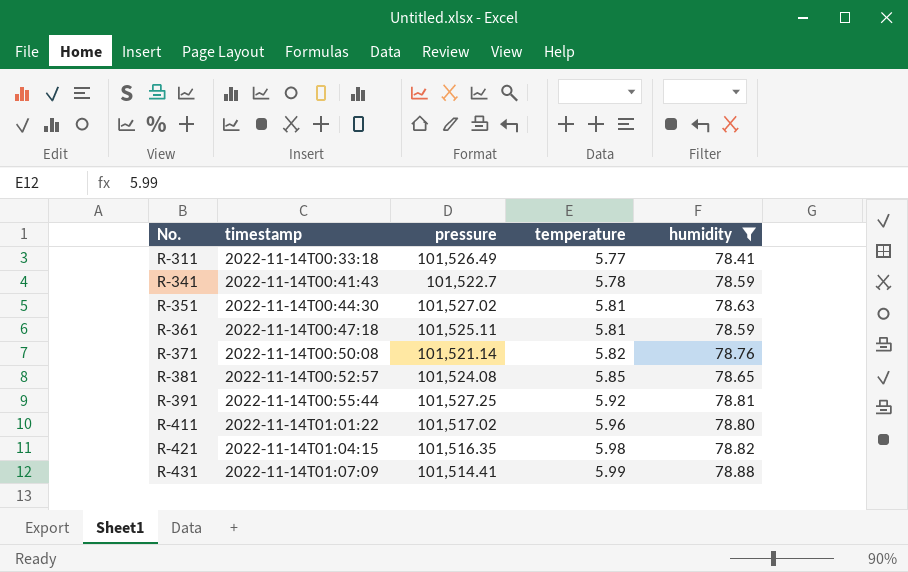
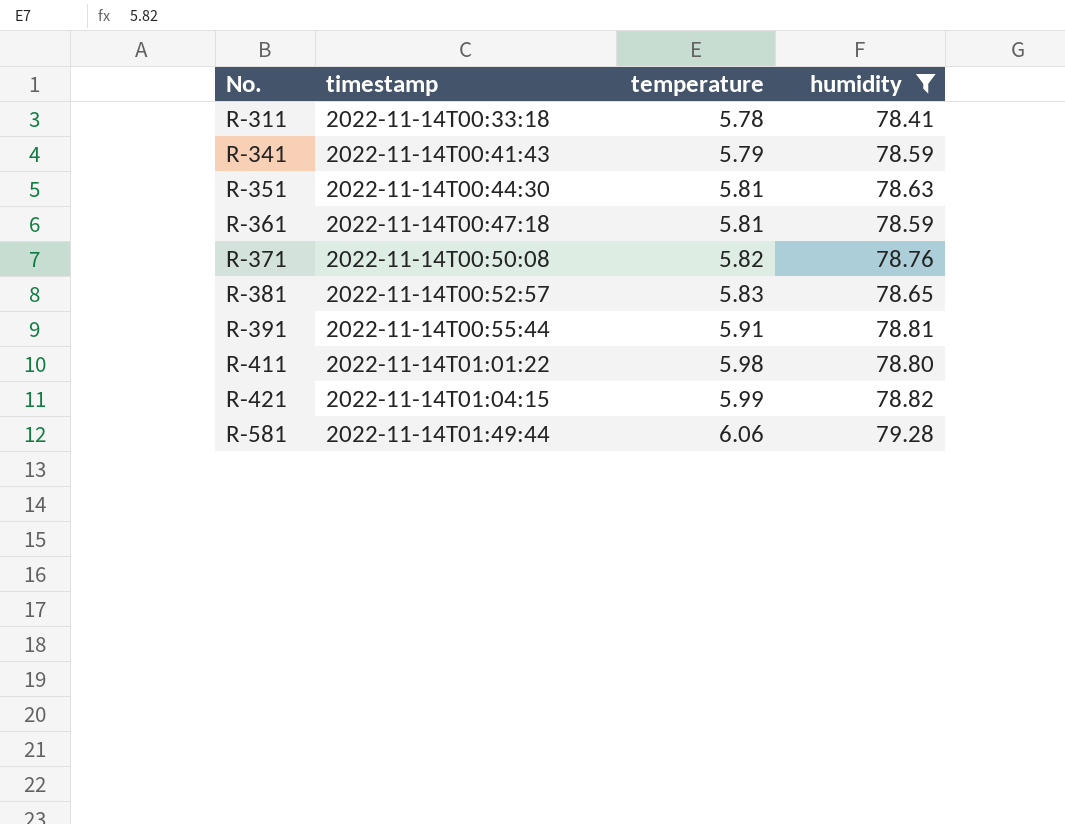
column pressure | position: 3 -> none
row R-431: 2022-11-14T01:07:09 | 101,514.41 | 5.99 | 78.88 -> none
R-311 | temperature: 5.77 -> 5.78
R-341 | temperature: 5.78 -> 5.79
R-381 | temperature: 5.85 -> 5.83
R-391 | temperature: 5.92 -> 5.91
R-411 | temperature: 5.96 -> 5.98
R-421 | temperature: 5.98 -> 5.99
row R-581: none -> 2022-11-14T01:49:44 | 6.06 | 79.28

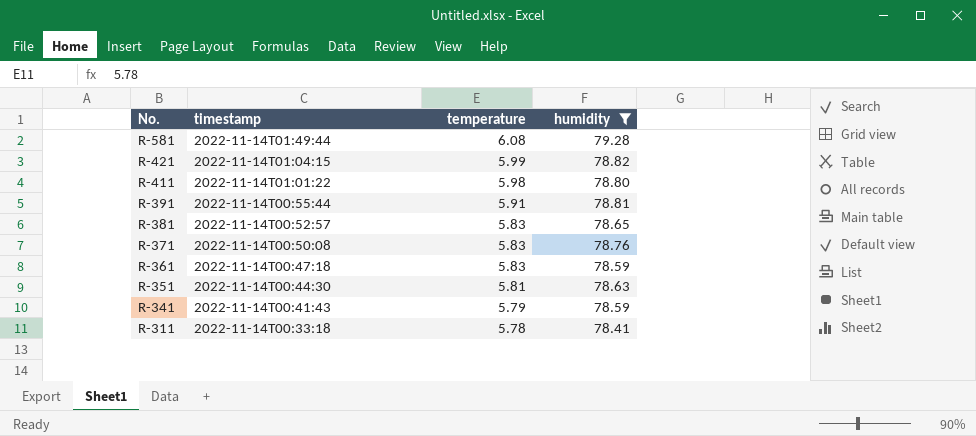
row order: No. ascending -> No. descending
R-581 | temperature: 6.06 -> 6.08
R-371 | temperature: 5.82 -> 5.83
R-361 | temperature: 5.81 -> 5.83

